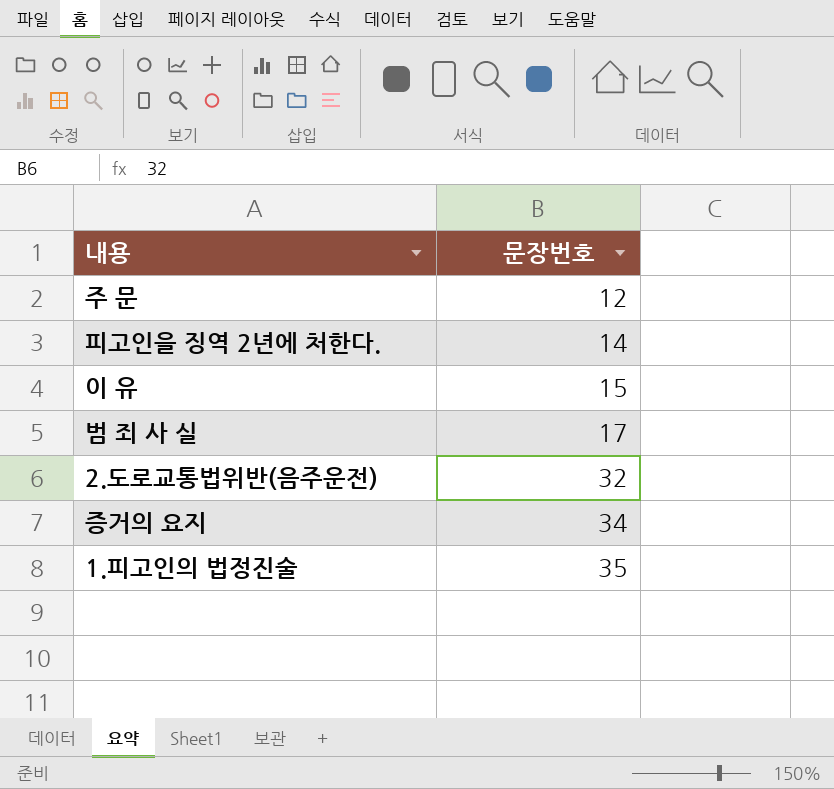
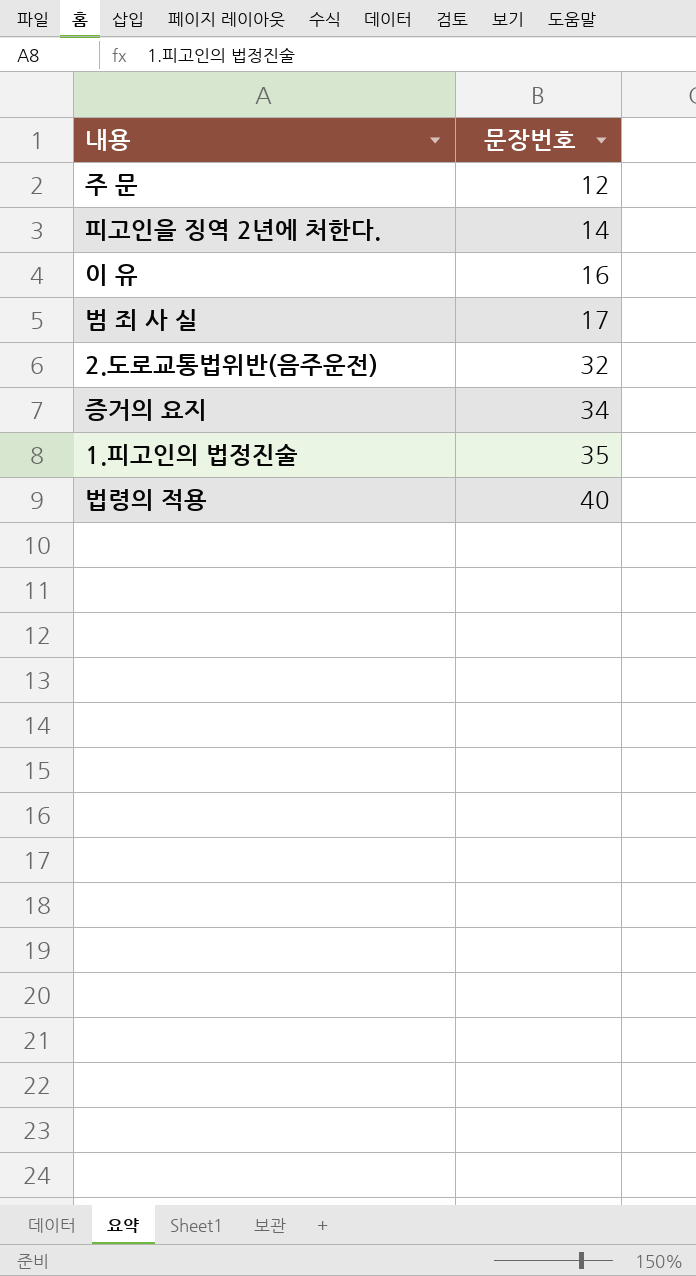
이 유 | 문장번호: 15 -> 16
row 법령의 적용: none -> 40

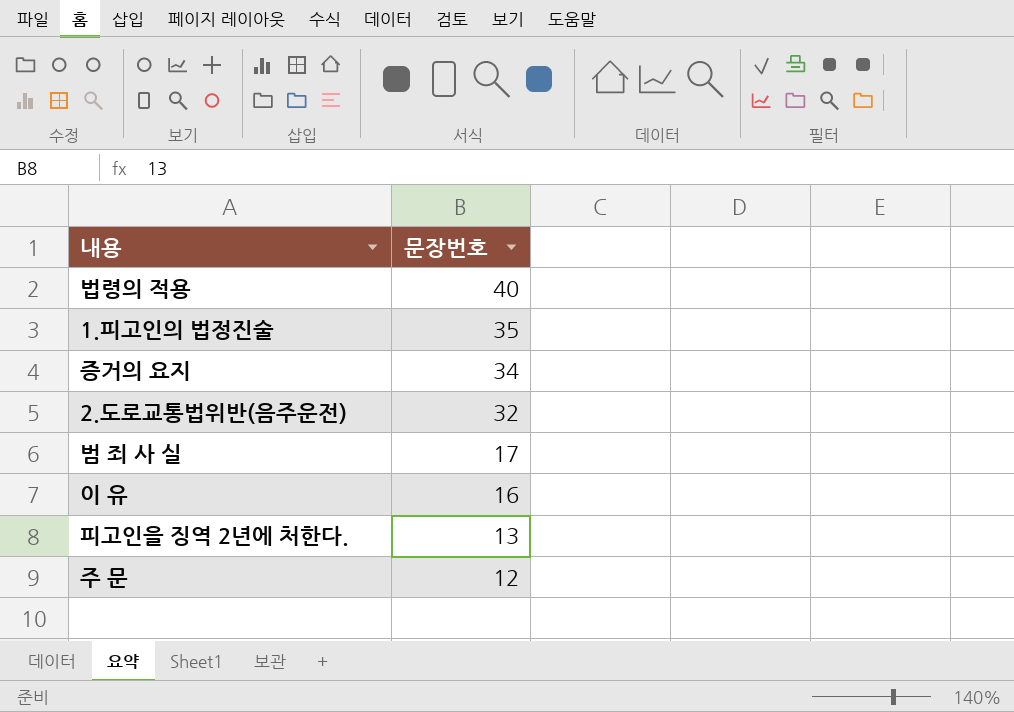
row order: 문장번호 ascending -> 문장번호 descending
피고인을 징역 2년에 처한다. | 문장번호: 14 -> 13

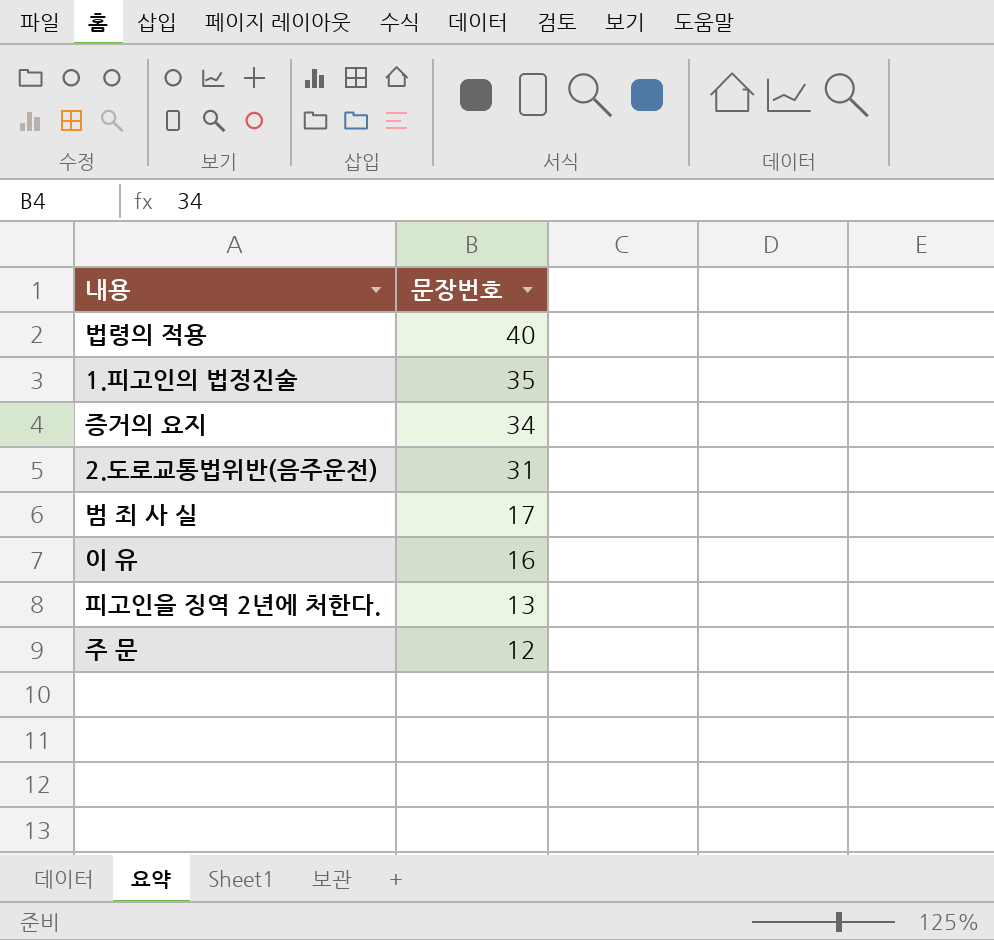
2.도로교통법위반(음주운전) | 문장번호: 32 -> 31

